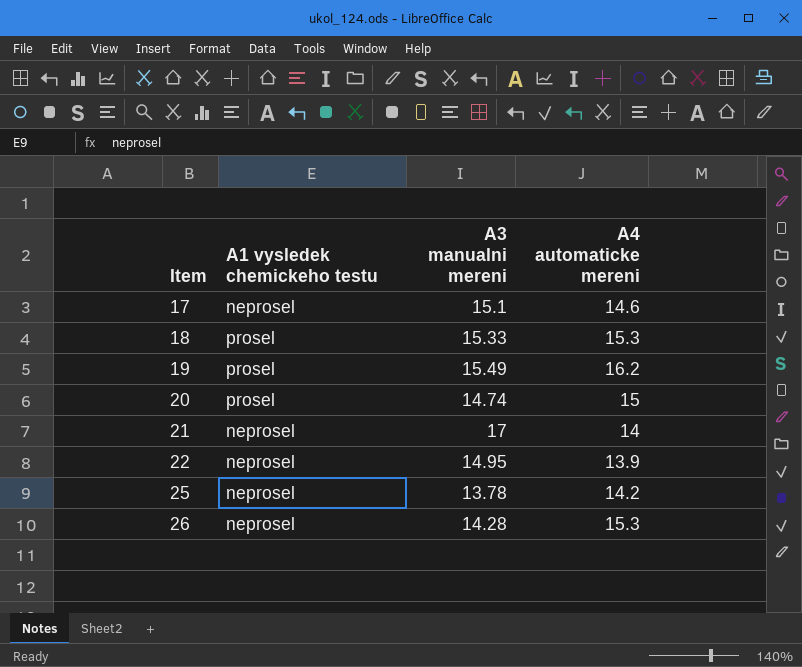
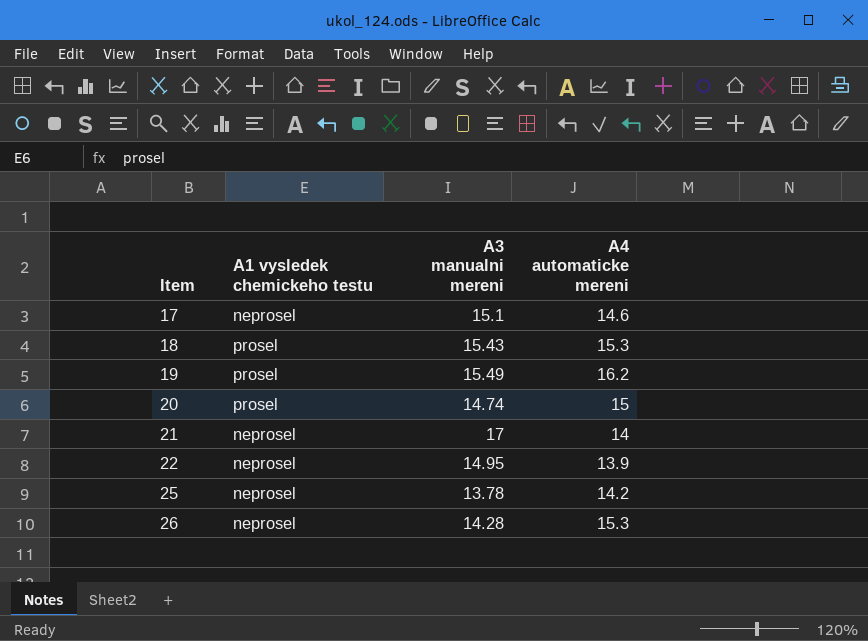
18 | A3 manualni mereni: 15.33 -> 15.43

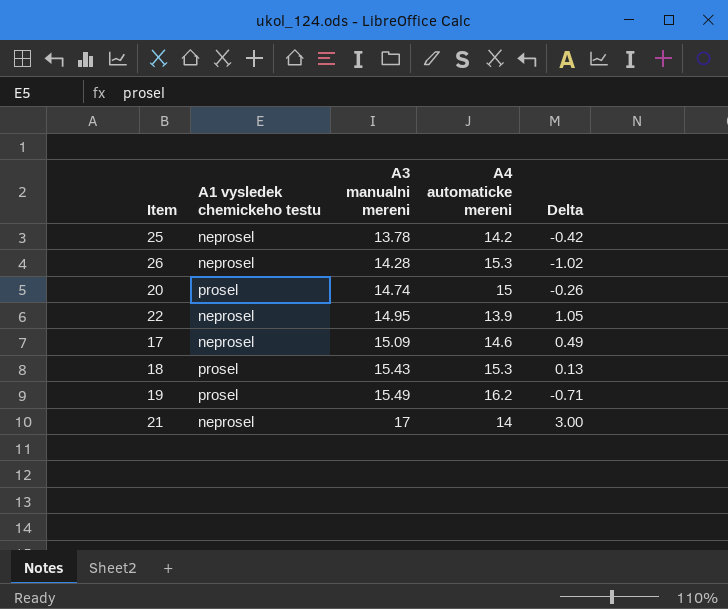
row order: Item ascending -> A3 manualni mereni ascending
column Delta | formula: none -> [A3 manualni mereni] - [A4 automaticke mereni]
17 | A3 manualni mereni: 15.1 -> 15.09

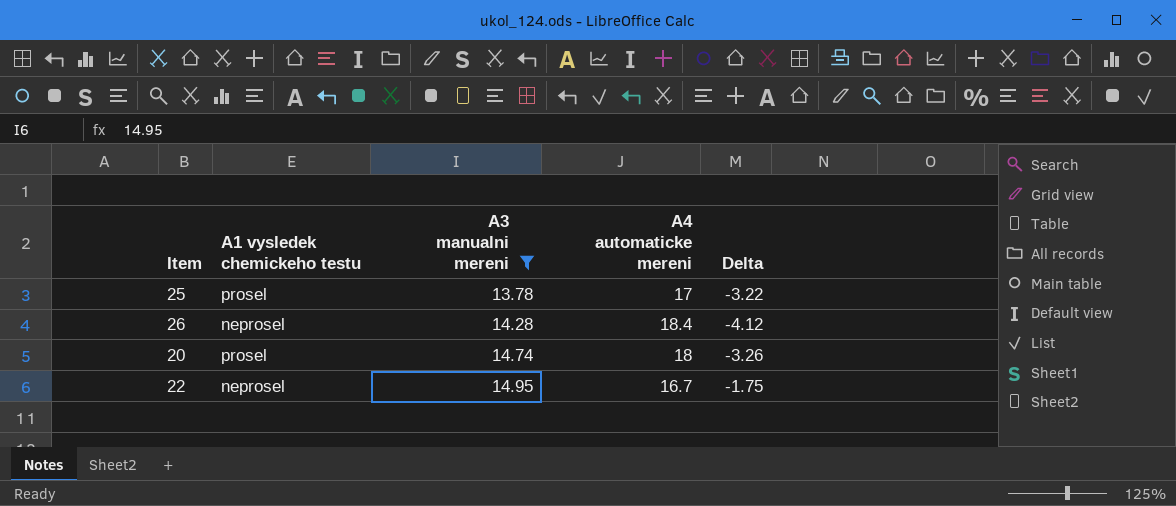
filter: none -> A3 manualni mereni <= 14.95
25 | A1 vysledek chemickeho testu: neprosel -> prosel
25 | A4 automaticke mereni: 14.2 -> 17
25 | Delta: -0.42 -> -3.22
26 | A4 automaticke mereni: 15.3 -> 18.4
26 | Delta: -1.02 -> -4.12
20 | A4 automaticke mereni: 15 -> 18
20 | Delta: -0.26 -> -3.26
22 | A4 automaticke mereni: 13.9 -> 16.7
22 | Delta: 1.05 -> -1.75

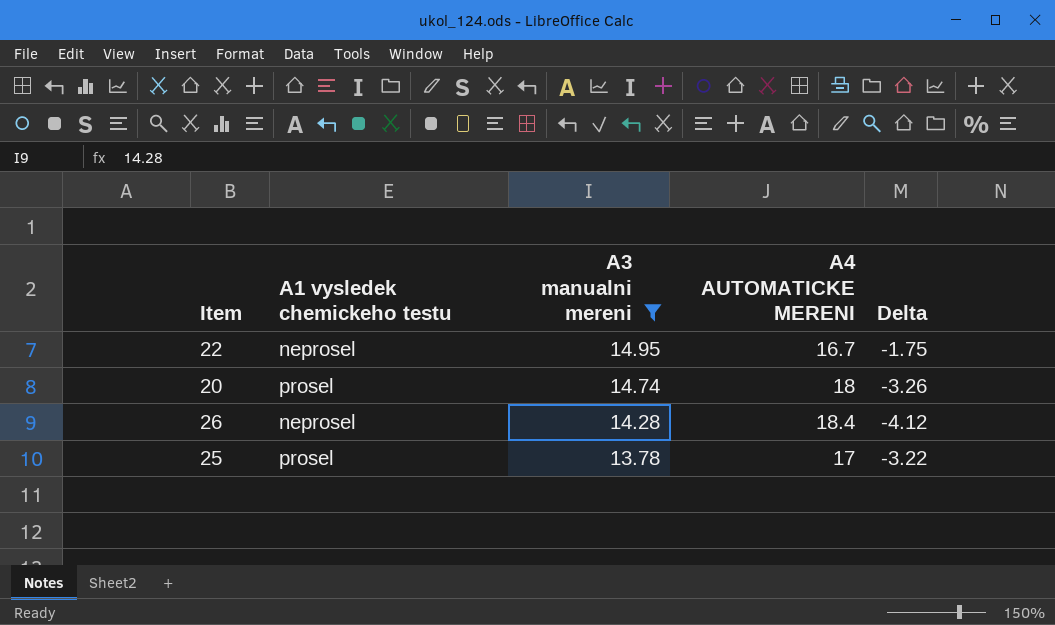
row order: A3 manualni mereni ascending -> A3 manualni mereni descending
column name: A4 automaticke mereni -> A4 AUTOMATICKE MERENI

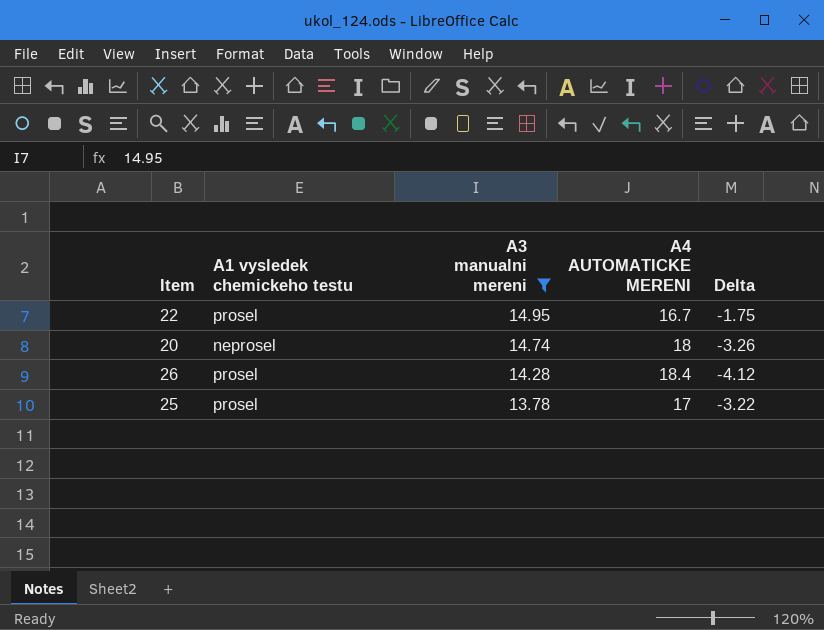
22 | A1 vysledek chemickeho testu: neprosel -> prosel
20 | A1 vysledek chemickeho testu: prosel -> neprosel
26 | A1 vysledek chemickeho testu: neprosel -> prosel

